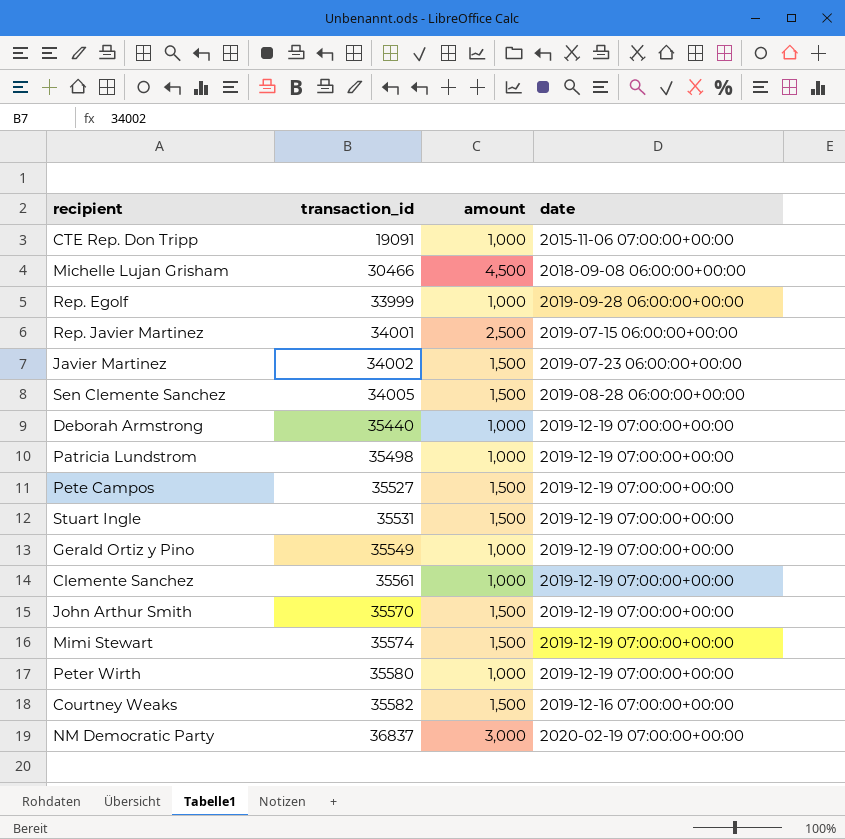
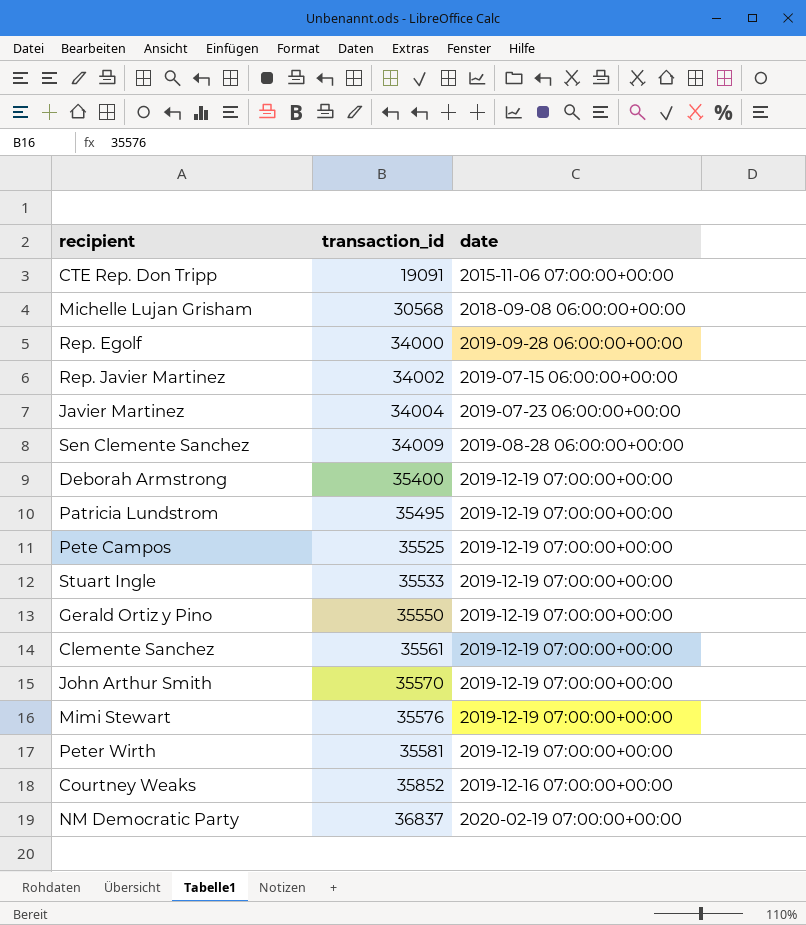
column amount | position: 3 -> none
Michelle Lujan Grisham | transaction_id: 30466 -> 30568
Rep. Egolf | transaction_id: 33999 -> 34000
Rep. Javier Martinez | transaction_id: 34001 -> 34002
Javier Martinez | transaction_id: 34002 -> 34004
Sen Clemente Sanchez | transaction_id: 34005 -> 34009
Deborah Armstrong | transaction_id: 35440 -> 35400
Patricia Lundstrom | transaction_id: 35498 -> 35495
Pete Campos | transaction_id: 35527 -> 35525
Stuart Ingle | transaction_id: 35531 -> 35533
Gerald Ortiz y Pino | transaction_id: 35549 -> 35550
Mimi Stewart | transaction_id: 35574 -> 35576
Peter Wirth | transaction_id: 35580 -> 35581
Courtney Weaks | transaction_id: 35582 -> 35852

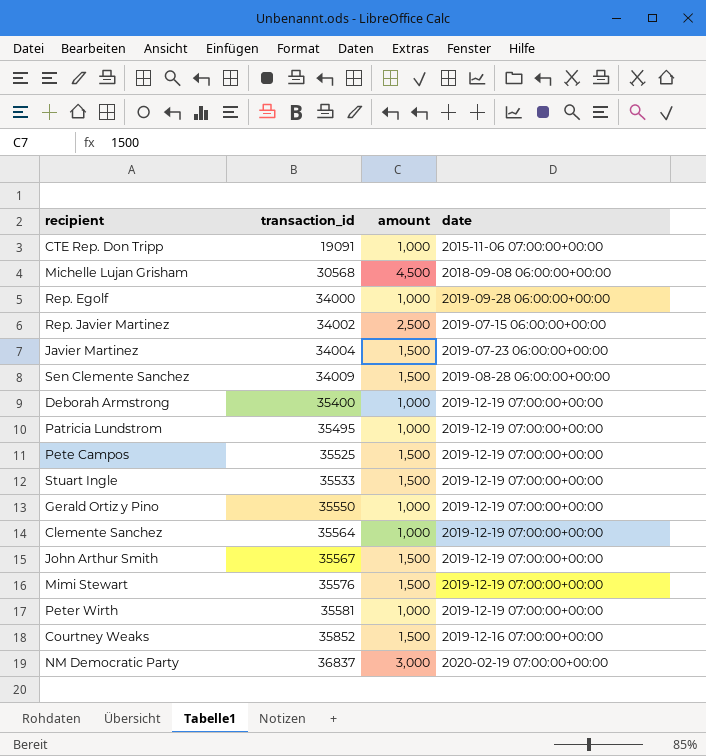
column amount | position: none -> 3
Clemente Sanchez | transaction_id: 35561 -> 35564
John Arthur Smith | transaction_id: 35570 -> 35567

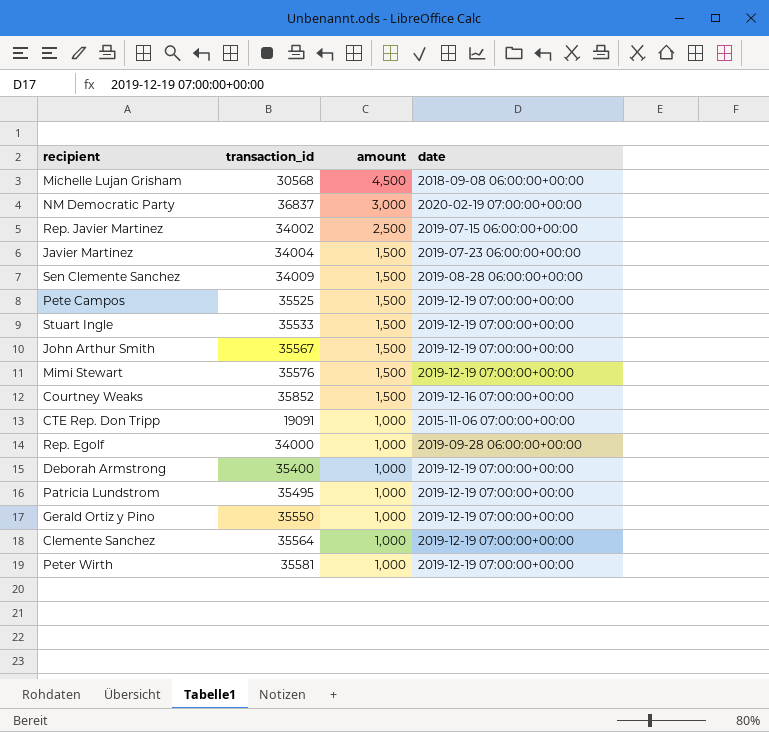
row order: transaction_id ascending -> amount descending

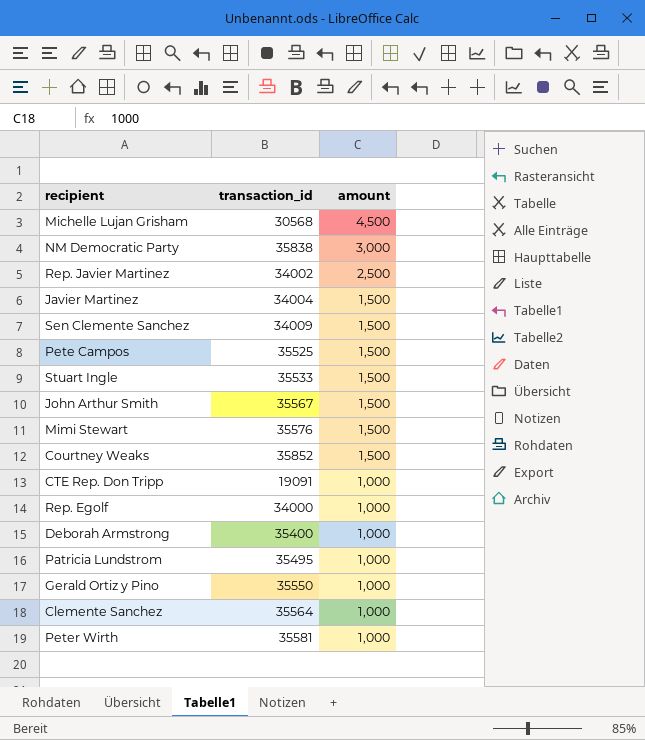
column date | position: 4 -> none
NM Democratic Party | transaction_id: 36837 -> 35838

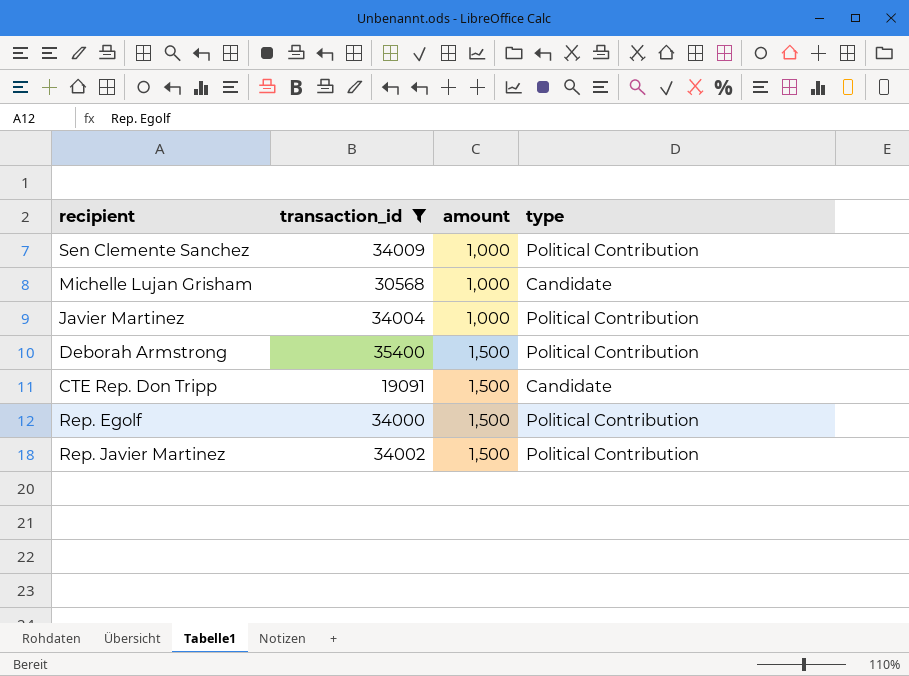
filter: none -> transaction_id <= 35400
row order: amount descending -> amount ascending
column type | position: none -> 4
Sen Clemente Sanchez | amount: 1,500 -> 1,000
Michelle Lujan Grisham | amount: 4,500 -> 1,000
Javier Martinez | amount: 1,500 -> 1,000
Deborah Armstrong | amount: 1,000 -> 1,500
CTE Rep. Don Tripp | amount: 1,000 -> 1,500
Rep. Egolf | amount: 1,000 -> 1,500
Rep. Javier Martinez | amount: 2,500 -> 1,500

